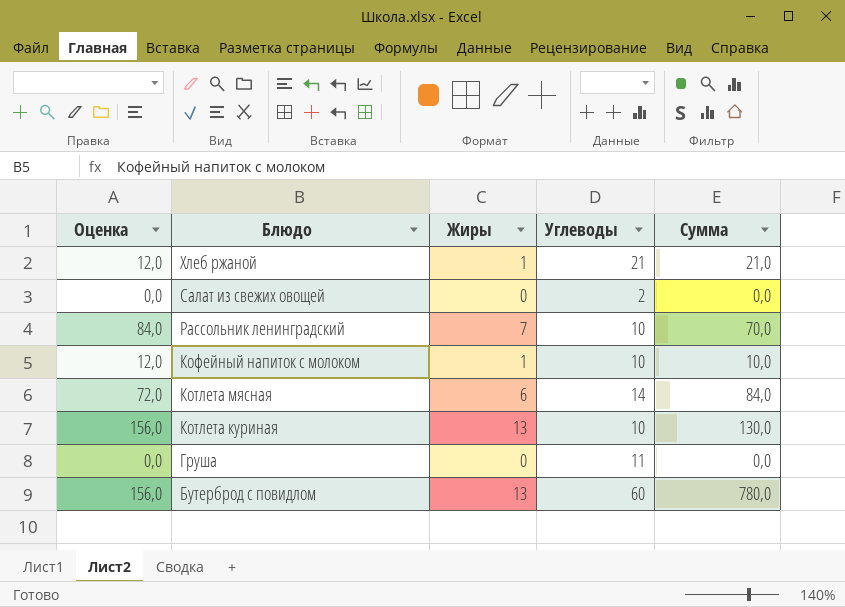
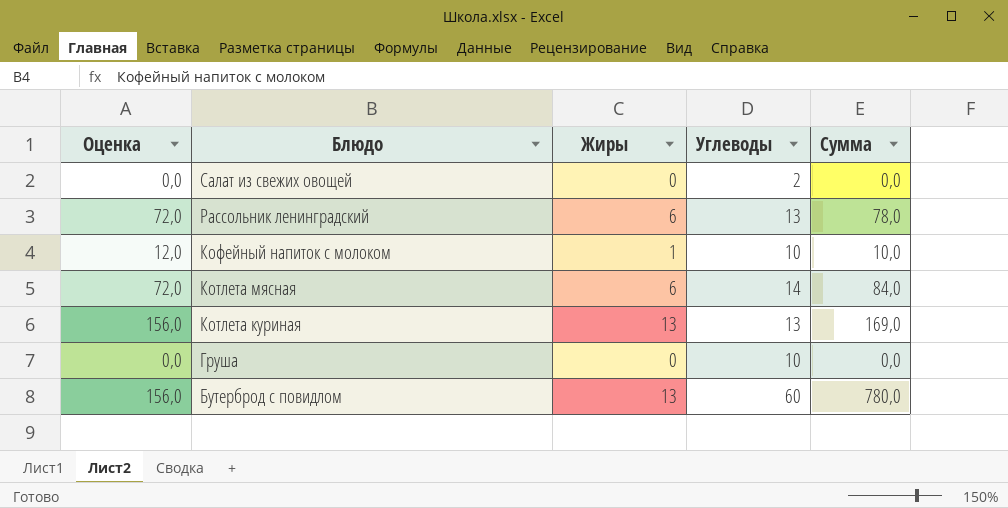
row Хлеб ржаной: 12,0 | 1 | 21 | 21,0 -> none
Рассольник ленинградский | Оценка: 84,0 -> 72,0
Рассольник ленинградский | Жиры: 7 -> 6
Рассольник ленинградский | Углеводы: 10 -> 13
Рассольник ленинградский | Сумма: 70,0 -> 78,0
Котлета куриная | Углеводы: 10 -> 13
Котлета куриная | Сумма: 130,0 -> 169,0
Груша | Углеводы: 11 -> 10

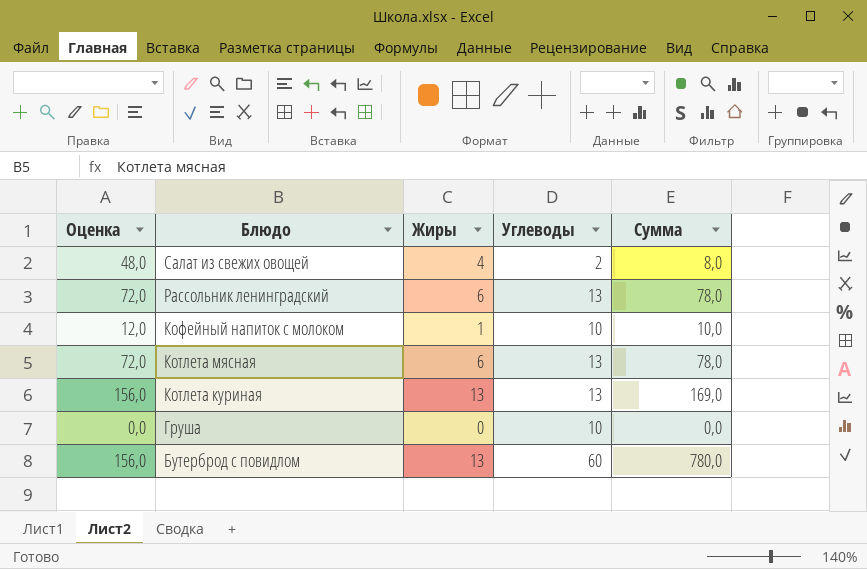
Салат из свежих овощей | Оценка: 0,0 -> 48,0
Салат из свежих овощей | Жиры: 0 -> 4
Салат из свежих овощей | Сумма: 0,0 -> 8,0
Котлета мясная | Углеводы: 14 -> 13
Котлета мясная | Сумма: 84,0 -> 78,0

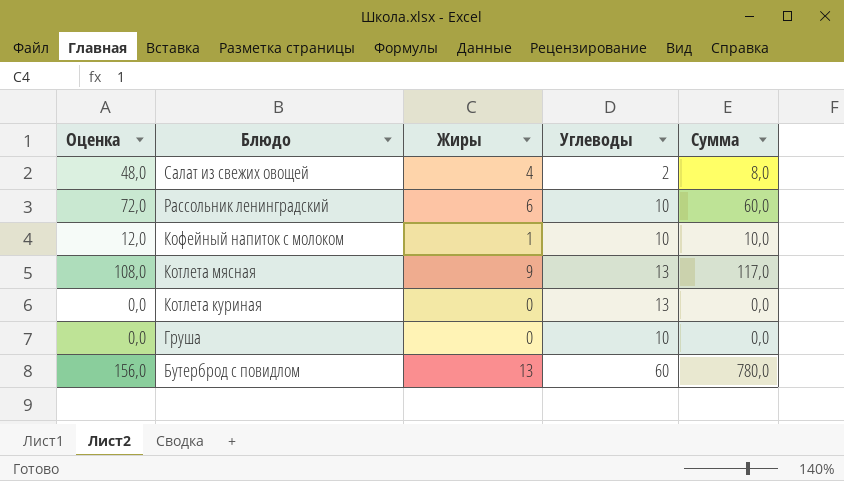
Рассольник ленинградский | Углеводы: 13 -> 10
Рассольник ленинградский | Сумма: 78,0 -> 60,0
Котлета мясная | Оценка: 72,0 -> 108,0
Котлета мясная | Жиры: 6 -> 9
Котлета мясная | Сумма: 78,0 -> 117,0
Котлета куриная | Оценка: 156,0 -> 0,0
Котлета куриная | Жиры: 13 -> 0
Котлета куриная | Сумма: 169,0 -> 0,0

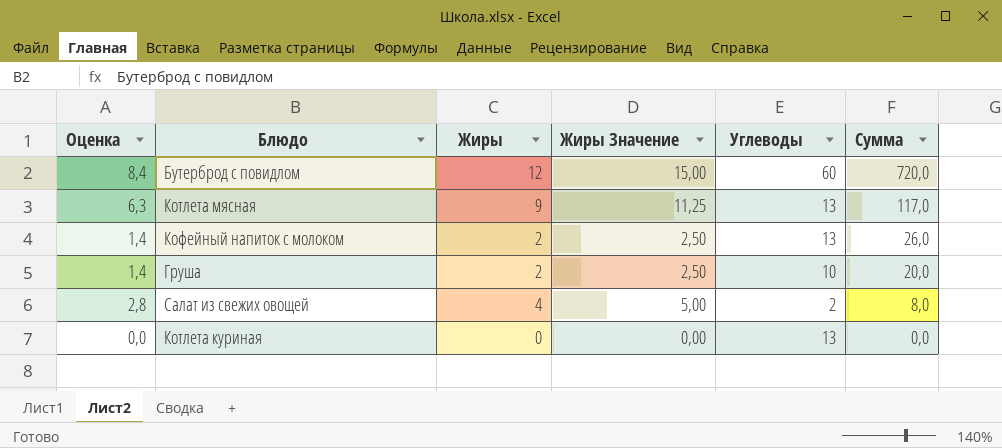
row order: Блюдо descending -> Сумма descending
column Оценка | formula: [Жиры] * 12 -> [Жиры] * 0,7
column Жиры Значение | formula: none -> [Жиры] * 1,25
row Рассольник ленинградский: 72,0 | 6 | 10 | 60,0 -> none
Бутерброд с повидлом | Жиры: 13 -> 12
Бутерброд с повидлом | Сумма: 780,0 -> 720,0
Кофейный напиток с молоком | Жиры: 1 -> 2
Кофейный напиток с молоком | Углеводы: 10 -> 13
Кофейный напиток с молоком | Сумма: 10,0 -> 26,0
Груша | Жиры: 0 -> 2
Груша | Сумма: 0,0 -> 20,0

